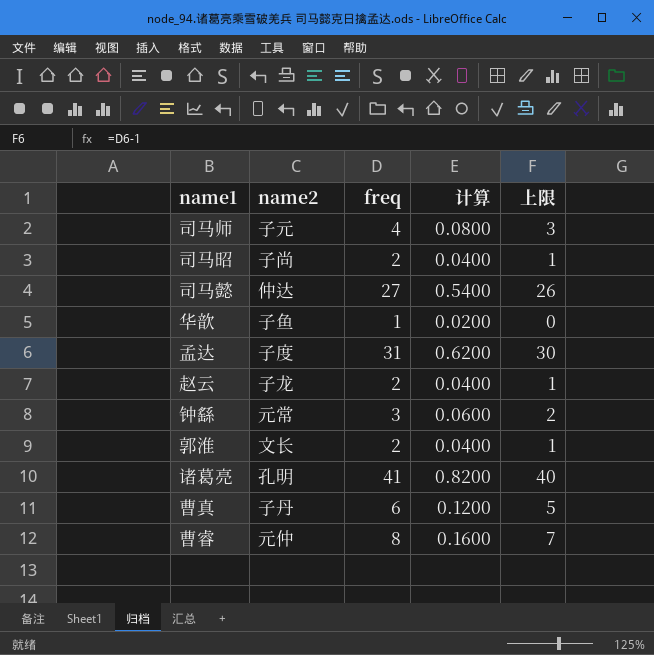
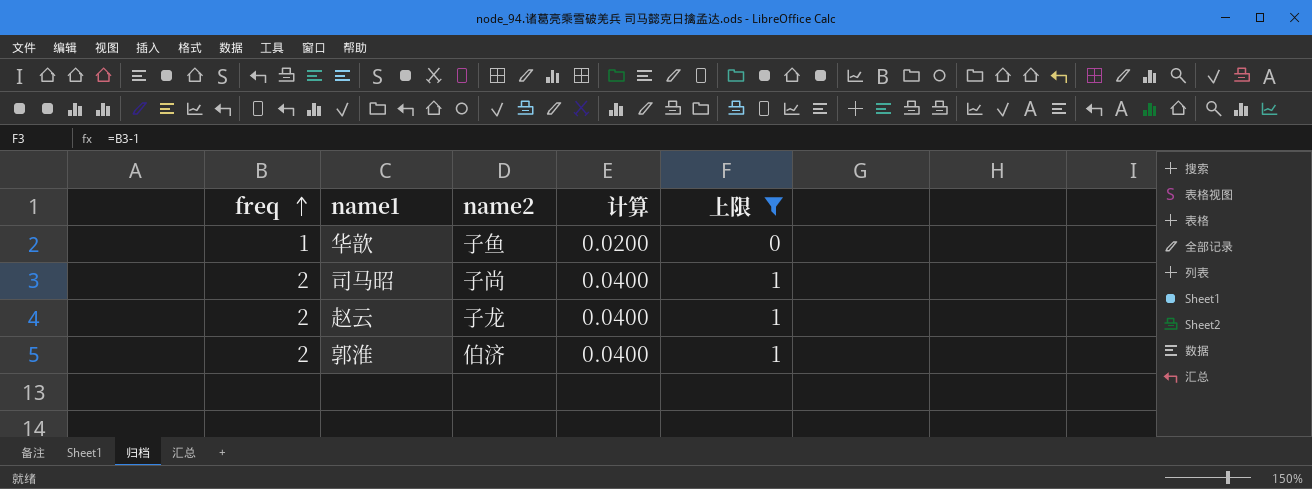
filter: none -> 上限 <= 1
row order: none -> freq ascending
column freq | position: 3 -> 1
郭淮 | name2: 文长 -> 伯济

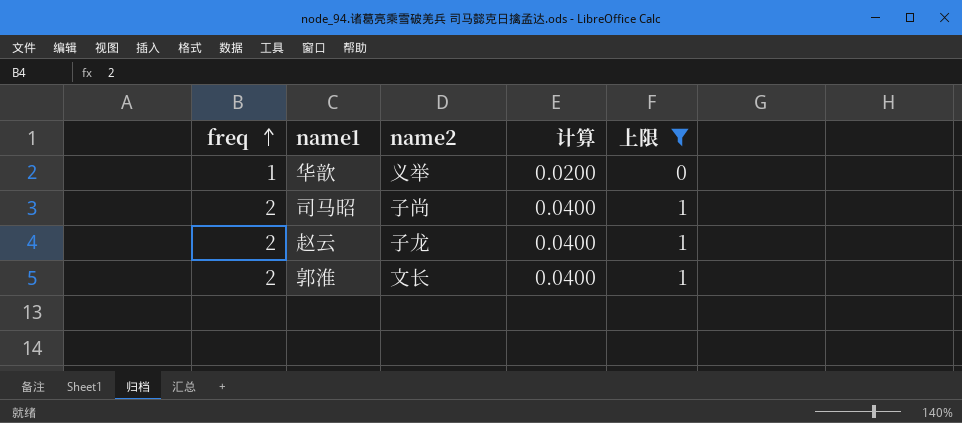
华歆 | name2: 子鱼 -> 义举
郭淮 | name2: 伯济 -> 文长

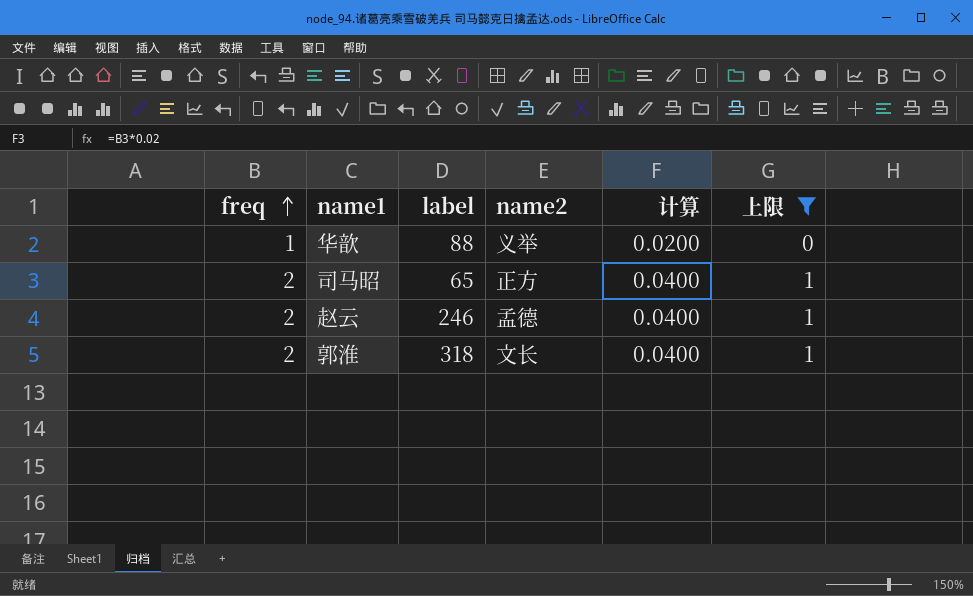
column label | position: none -> 3
司马昭 | name2: 子尚 -> 正方
赵云 | name2: 子龙 -> 孟德

